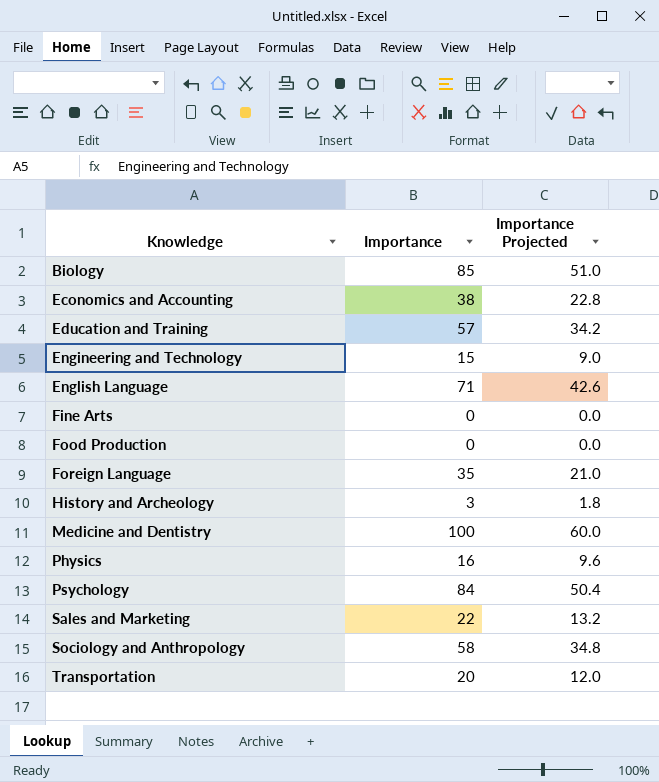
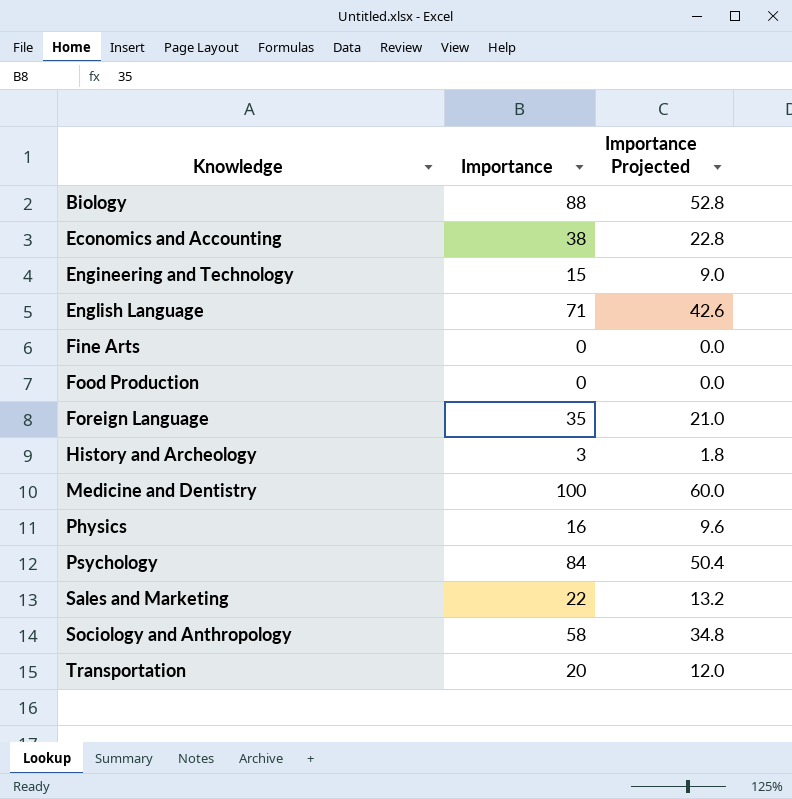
row Education and Training: 57 | 34.2 -> none
Biology | Importance: 85 -> 88
Biology | Importance Projected: 51.0 -> 52.8

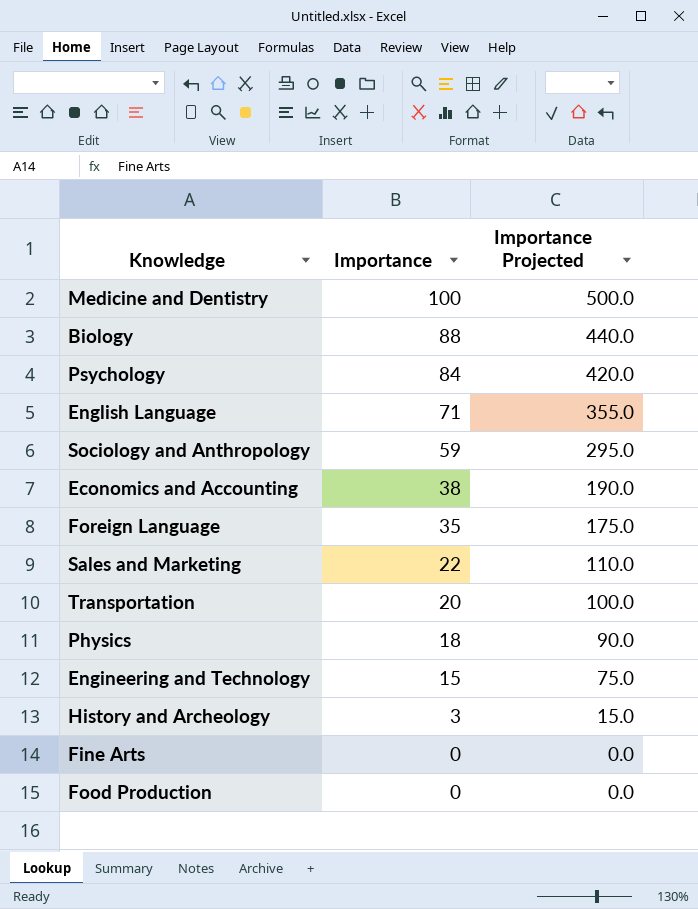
row order: Knowledge ascending -> Importance descending
column Importance Projected | formula: [Importance] * 0.6 -> [Importance] * 5
Sociology and Anthropology | Importance: 58 -> 59
Physics | Importance: 16 -> 18

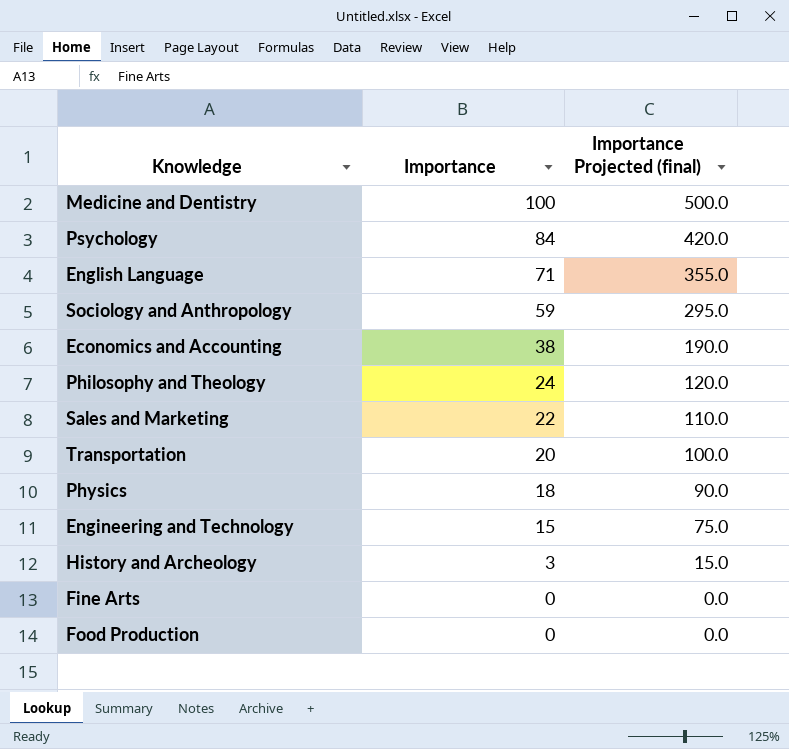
column name: Importance Projected -> Importance Projected (final)
row Biology: 88 | 440.0 -> none
row Foreign Language: 35 | 175.0 -> none
row Philosophy and Theology: none -> 24 | 120.0

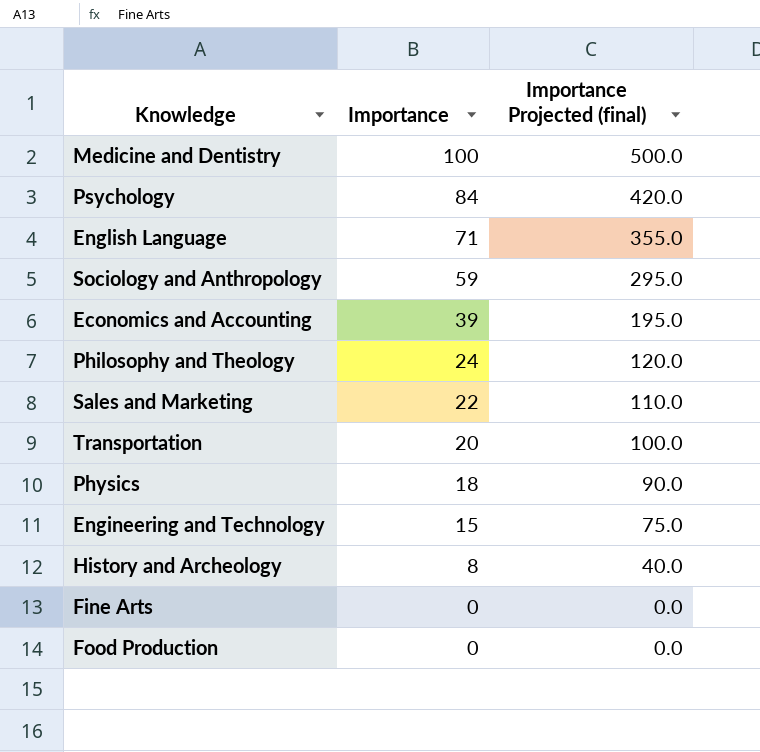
Economics and Accounting | Importance: 38 -> 39
Economics and Accounting | Importance Projected (final): 190.0 -> 195.0
History and Archeology | Importance: 3 -> 8
History and Archeology | Importance Projected (final): 15.0 -> 40.0

